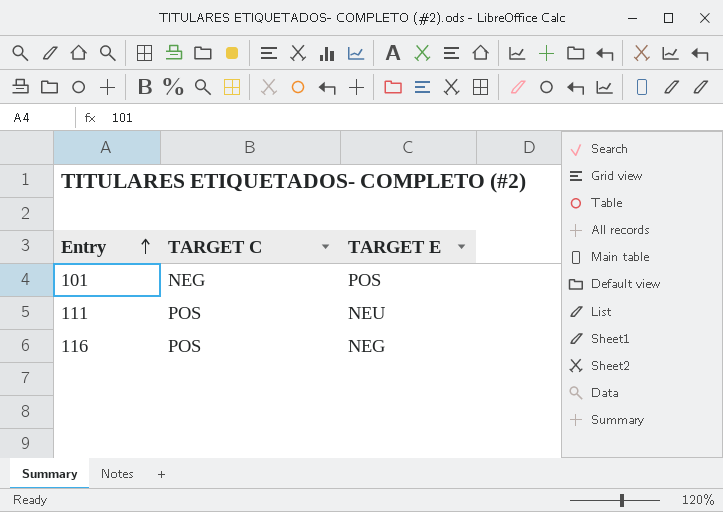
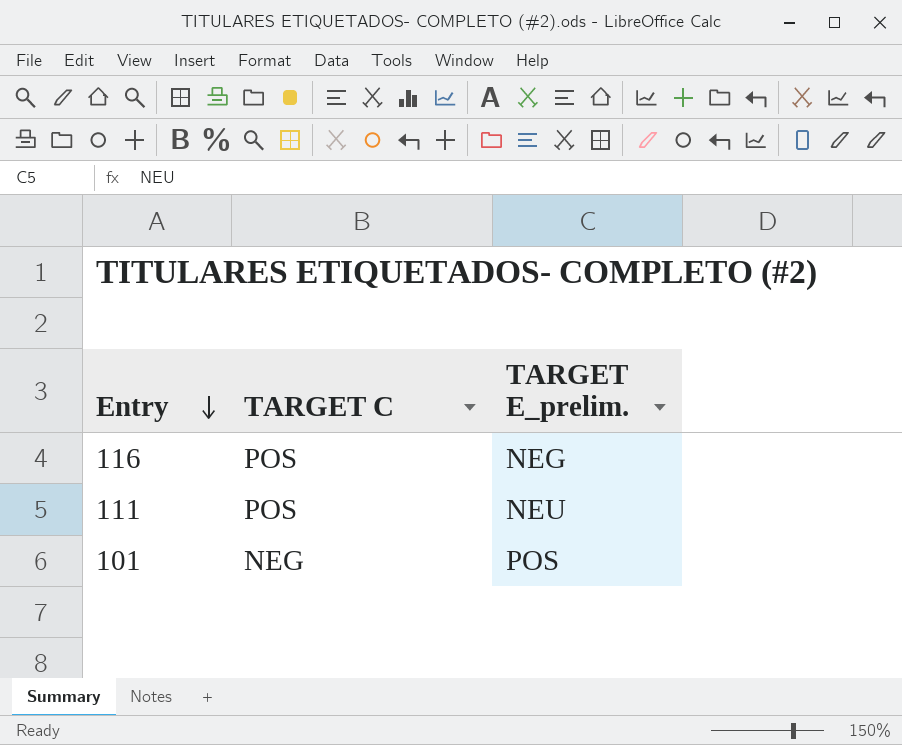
row order: Entry ascending -> Entry descending
column name: TARGET E -> TARGET E_prelim.

